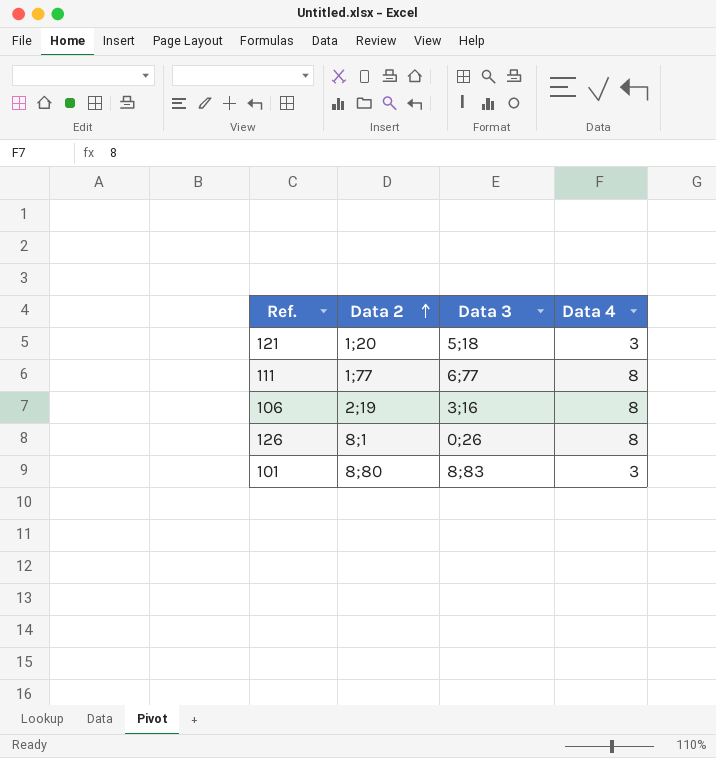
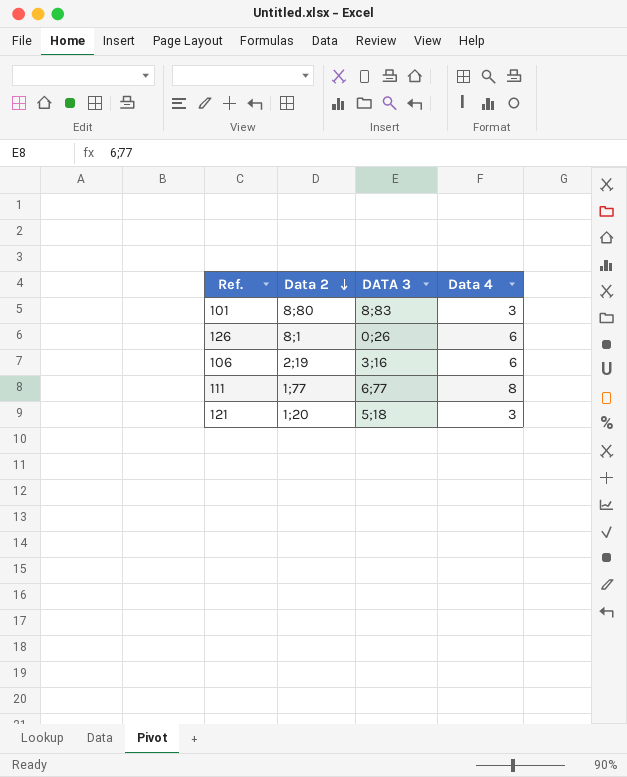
row order: Data 2 ascending -> Data 2 descending
column name: Data 3 -> DATA 3
126 | Data 4: 8 -> 6
106 | Data 4: 8 -> 6

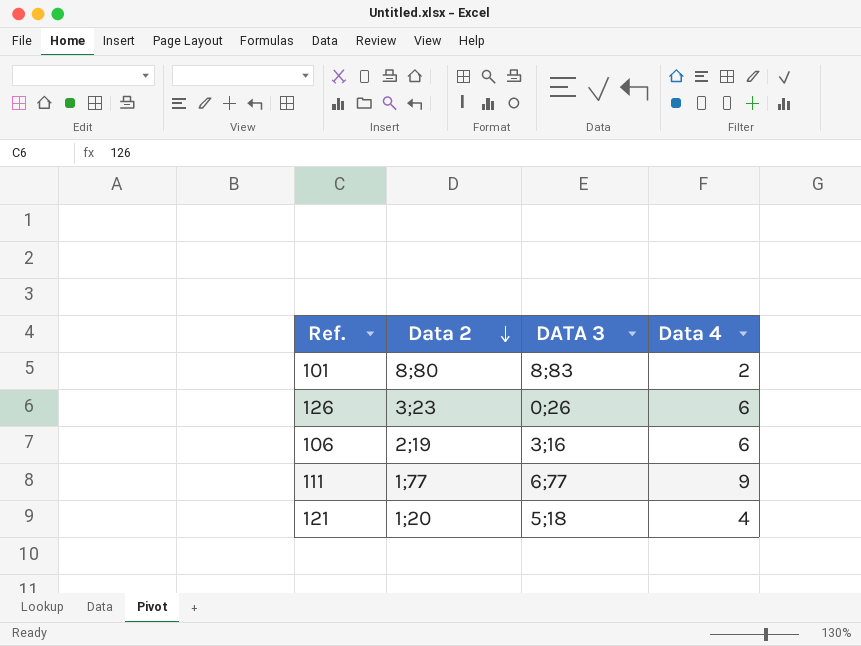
101 | Data 4: 3 -> 2
126 | Data 2: 8;1 -> 3;23
111 | Data 4: 8 -> 9
121 | Data 4: 3 -> 4

